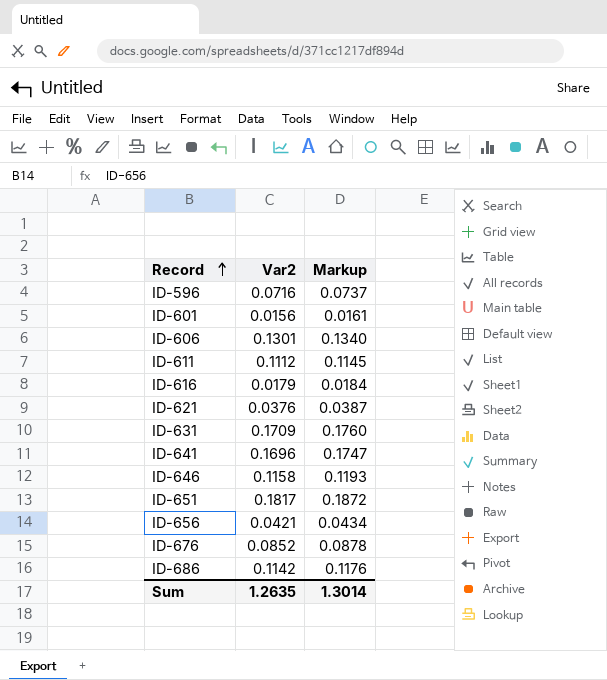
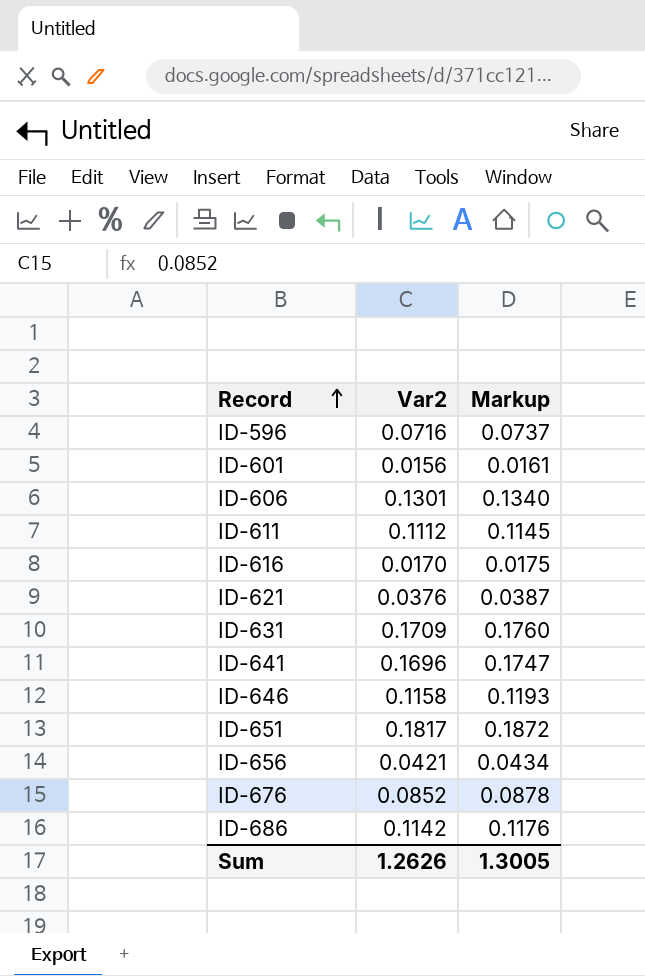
ID-616 | Var2: 0.0179 -> 0.0170
ID-616 | Markup: 0.0184 -> 0.0175
Sum | Var2: 1.2635 -> 1.2626
Sum | Markup: 1.3014 -> 1.3005

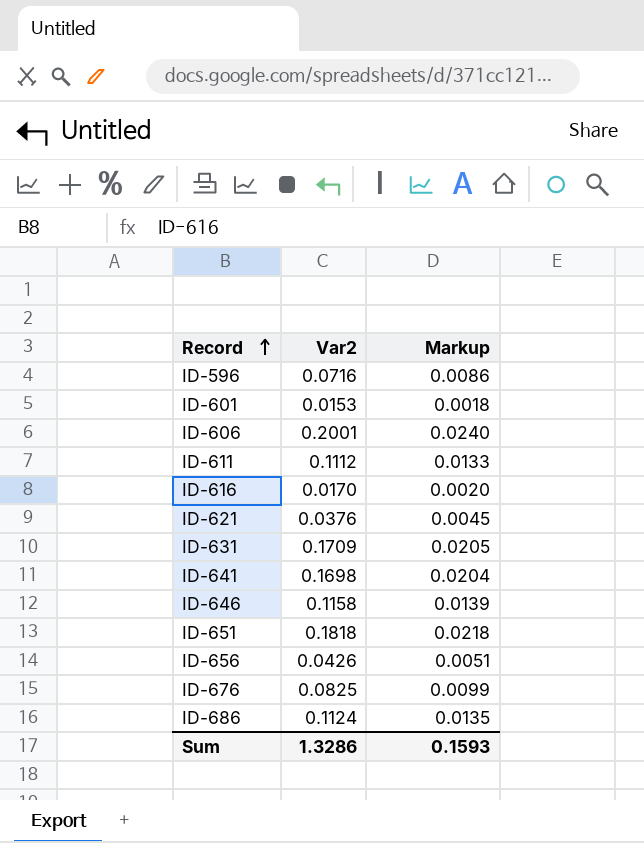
column Markup | formula: [Var2] * 1.03 -> [Var2] * 0.12
ID-601 | Var2: 0.0156 -> 0.0153
ID-606 | Var2: 0.1301 -> 0.2001
ID-641 | Var2: 0.1696 -> 0.1698
ID-651 | Var2: 0.1817 -> 0.1818
ID-656 | Var2: 0.0421 -> 0.0426
ID-676 | Var2: 0.0852 -> 0.0825
ID-686 | Var2: 0.1142 -> 0.1124
Sum | Var2: 1.2626 -> 1.3286
Sum | Markup: 1.3005 -> 0.1593

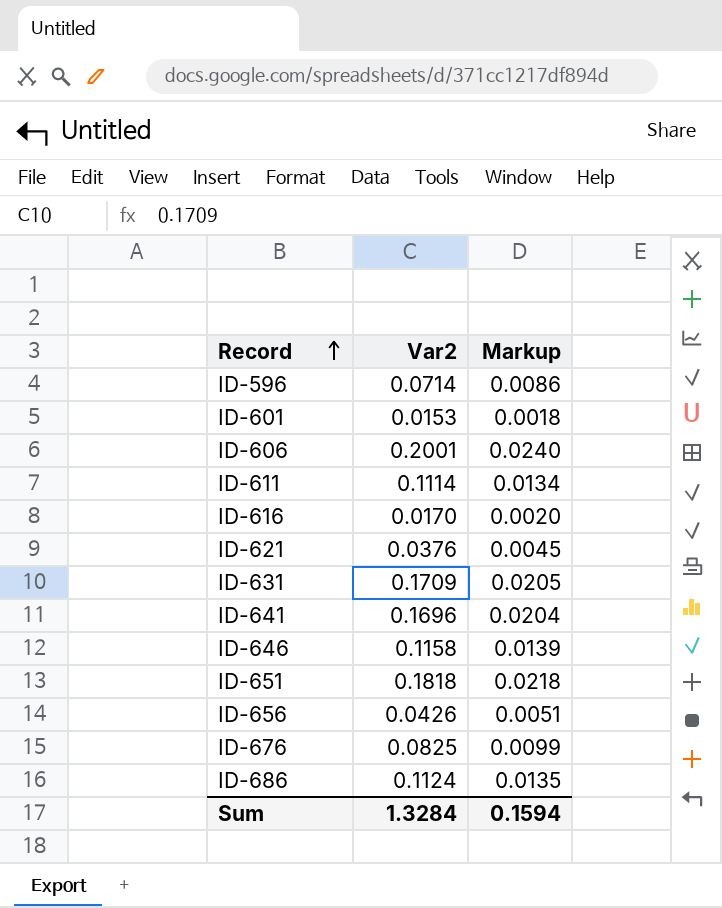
ID-596 | Var2: 0.0716 -> 0.0714
ID-611 | Var2: 0.1112 -> 0.1114
ID-611 | Markup: 0.0133 -> 0.0134
ID-641 | Var2: 0.1698 -> 0.1696
Sum | Var2: 1.3286 -> 1.3284
Sum | Markup: 0.1593 -> 0.1594

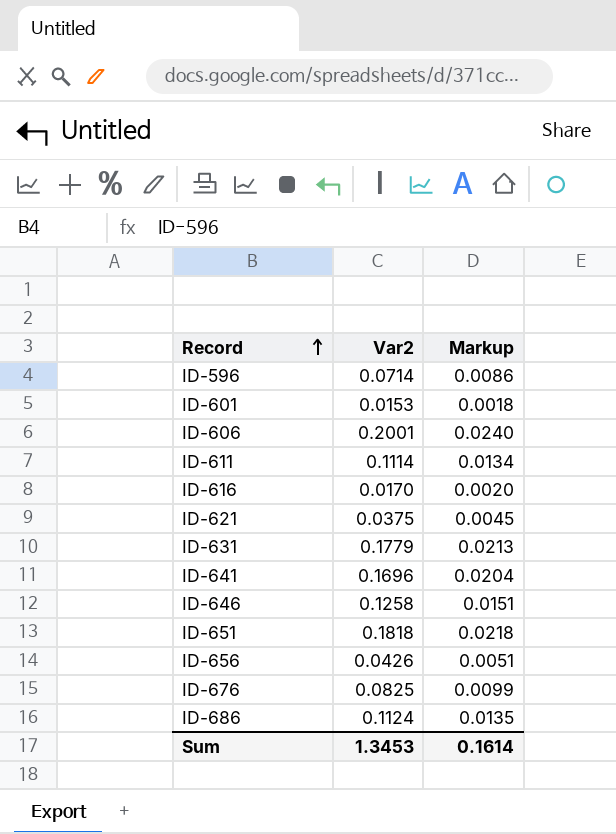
ID-621 | Var2: 0.0376 -> 0.0375
ID-631 | Var2: 0.1709 -> 0.1779
ID-631 | Markup: 0.0205 -> 0.0213
ID-646 | Var2: 0.1158 -> 0.1258
ID-646 | Markup: 0.0139 -> 0.0151
Sum | Var2: 1.3284 -> 1.3453
Sum | Markup: 0.1594 -> 0.1614

